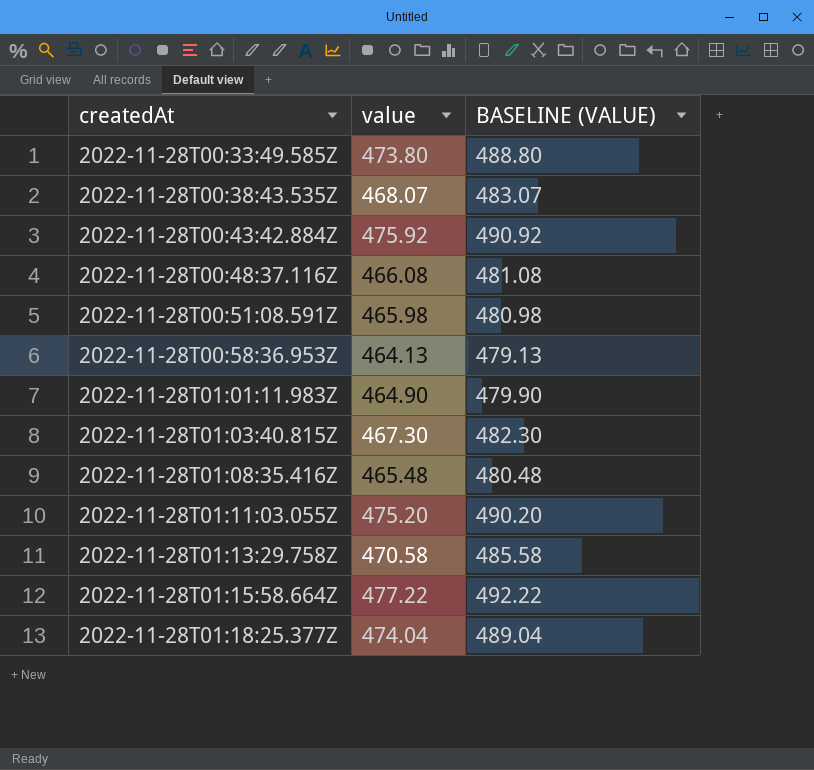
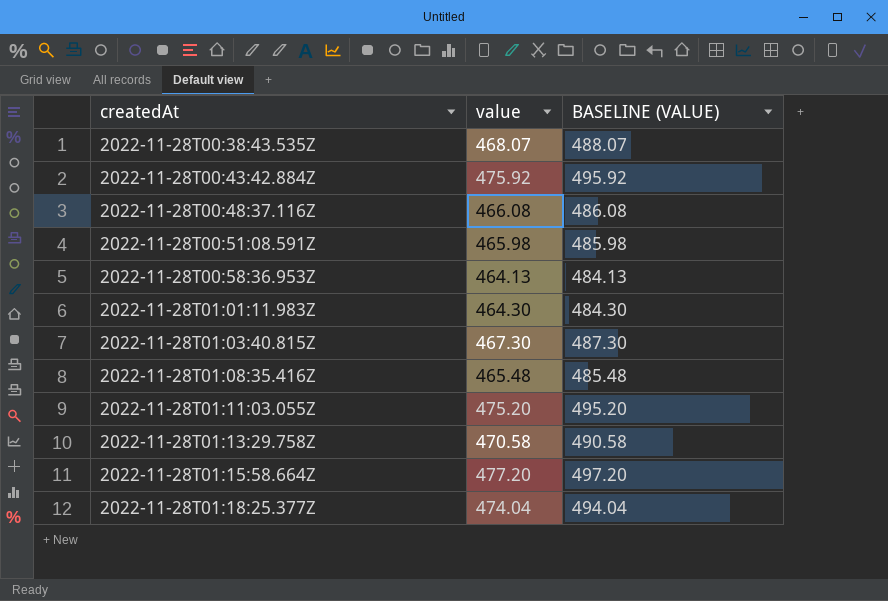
column BASELINE (VALUE) | formula: [value] + 15 -> [value] + 20
row 2022-11-28T00:33:49.585Z: 473.80 | 488.80 -> none
2022-11-28T01:01:11.983Z | value: 464.90 -> 464.30
2022-11-28T01:15:58.664Z | value: 477.22 -> 477.20

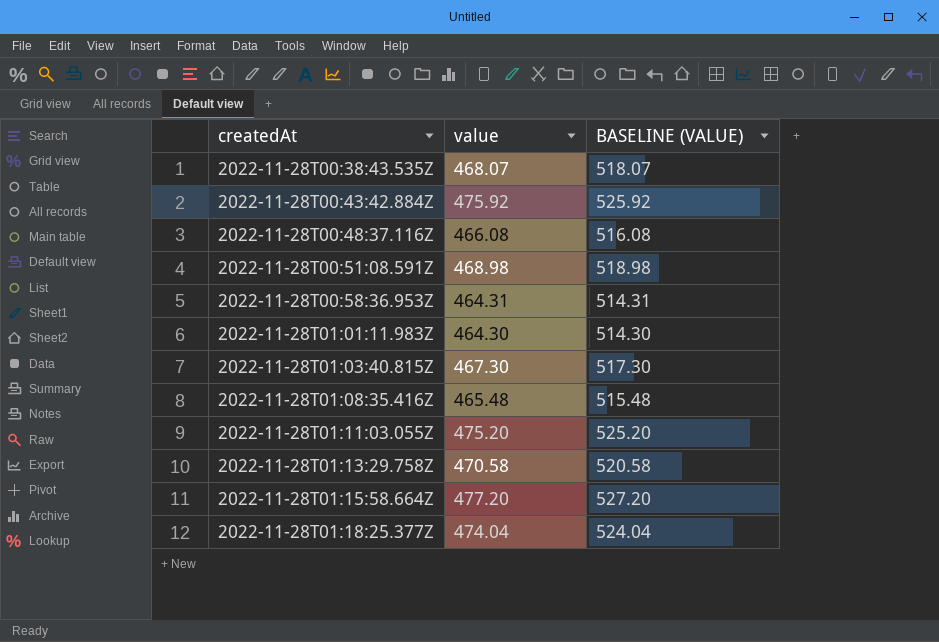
column BASELINE (VALUE) | formula: [value] + 20 -> [value] + 50
2022-11-28T00:51:08.591Z | value: 465.98 -> 468.98
2022-11-28T00:58:36.953Z | value: 464.13 -> 464.31

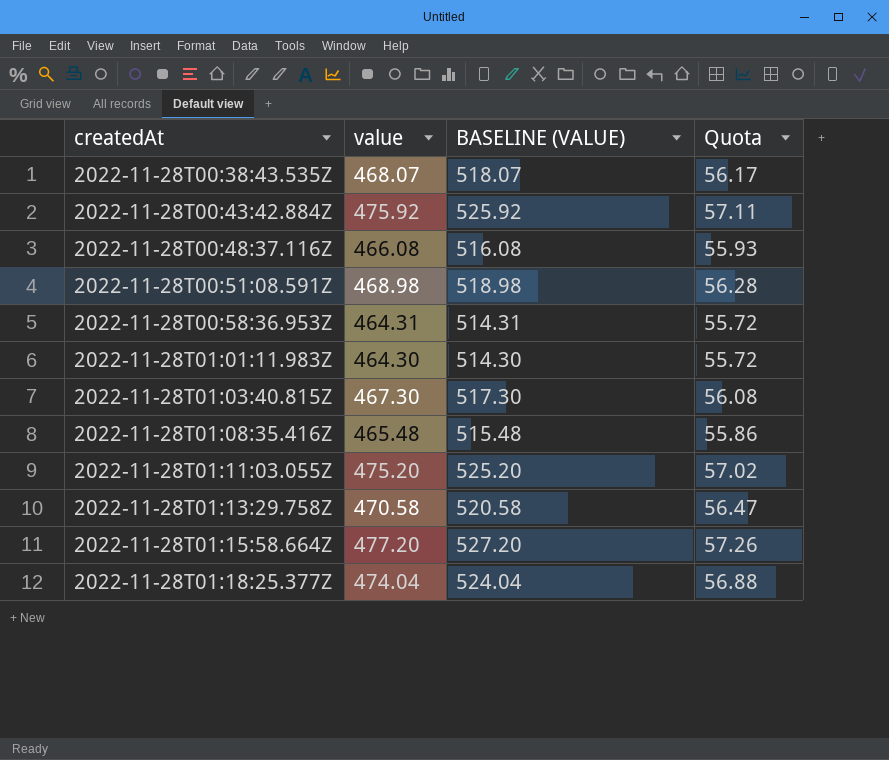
column Quota | formula: none -> [value] * 0.12

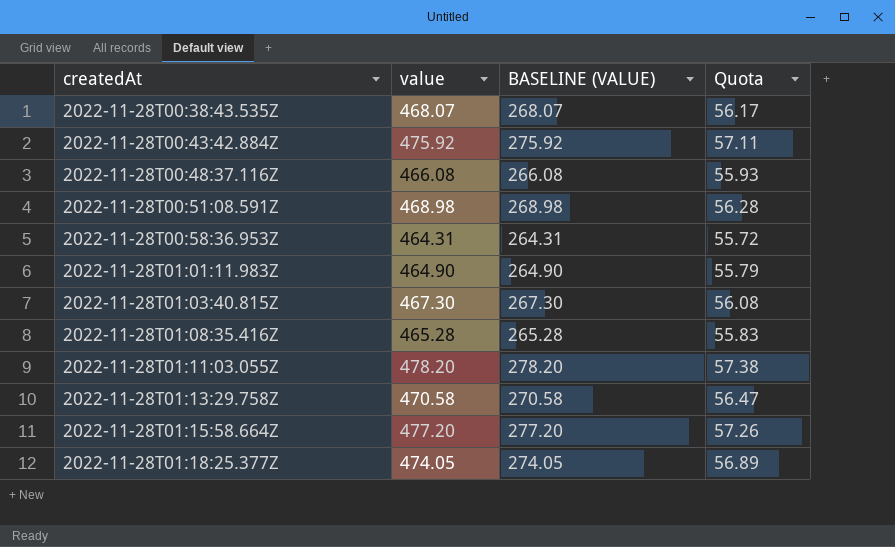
column BASELINE (VALUE) | formula: [value] + 50 -> [value] - 200
2022-11-28T01:01:11.983Z | value: 464.30 -> 464.90
2022-11-28T01:01:11.983Z | Quota: 55.72 -> 55.79
2022-11-28T01:08:35.416Z | value: 465.48 -> 465.28
2022-11-28T01:08:35.416Z | Quota: 55.86 -> 55.83
2022-11-28T01:11:03.055Z | value: 475.20 -> 478.20
2022-11-28T01:11:03.055Z | Quota: 57.02 -> 57.38
2022-11-28T01:18:25.377Z | value: 474.04 -> 474.05
2022-11-28T01:18:25.377Z | Quota: 56.88 -> 56.89

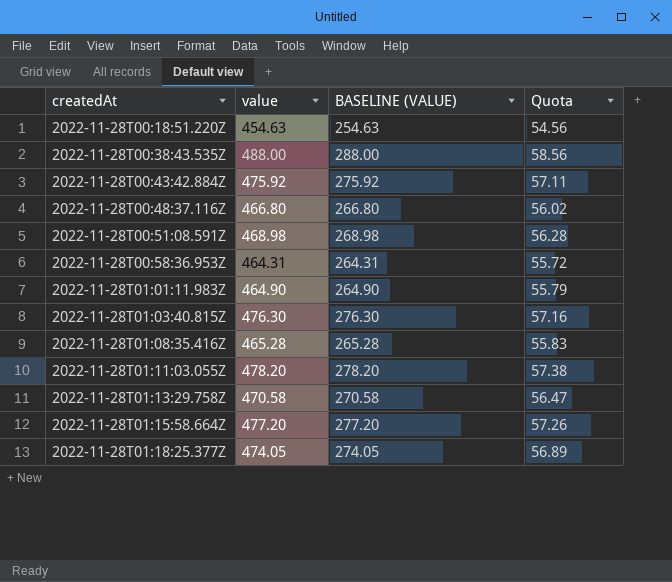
row 2022-11-28T00:18:51.220Z: none -> 454.63 | 254.63 | 54.56
2022-11-28T00:38:43.535Z | value: 468.07 -> 488.00
2022-11-28T00:38:43.535Z | BASELINE (VALUE): 268.07 -> 288.00
2022-11-28T00:38:43.535Z | Quota: 56.17 -> 58.56
2022-11-28T00:48:37.116Z | value: 466.08 -> 466.80
2022-11-28T00:48:37.116Z | BASELINE (VALUE): 266.08 -> 266.80
2022-11-28T00:48:37.116Z | Quota: 55.93 -> 56.02
2022-11-28T01:03:40.815Z | value: 467.30 -> 476.30
2022-11-28T01:03:40.815Z | BASELINE (VALUE): 267.30 -> 276.30
2022-11-28T01:03:40.815Z | Quota: 56.08 -> 57.16

